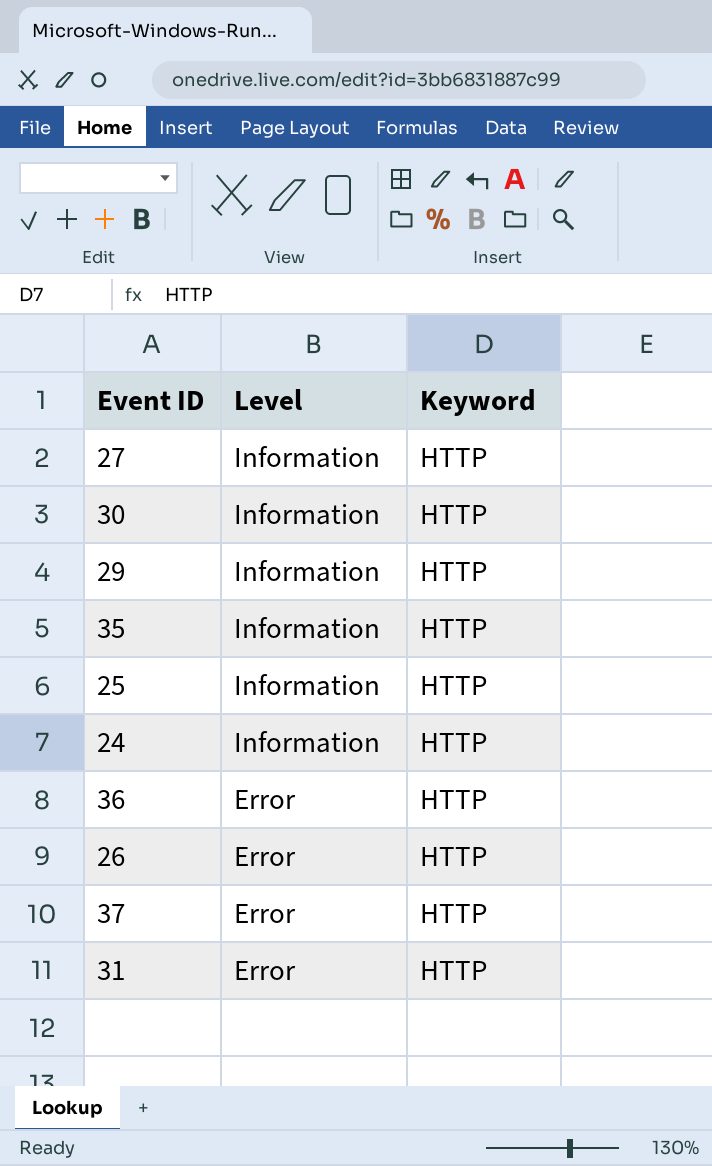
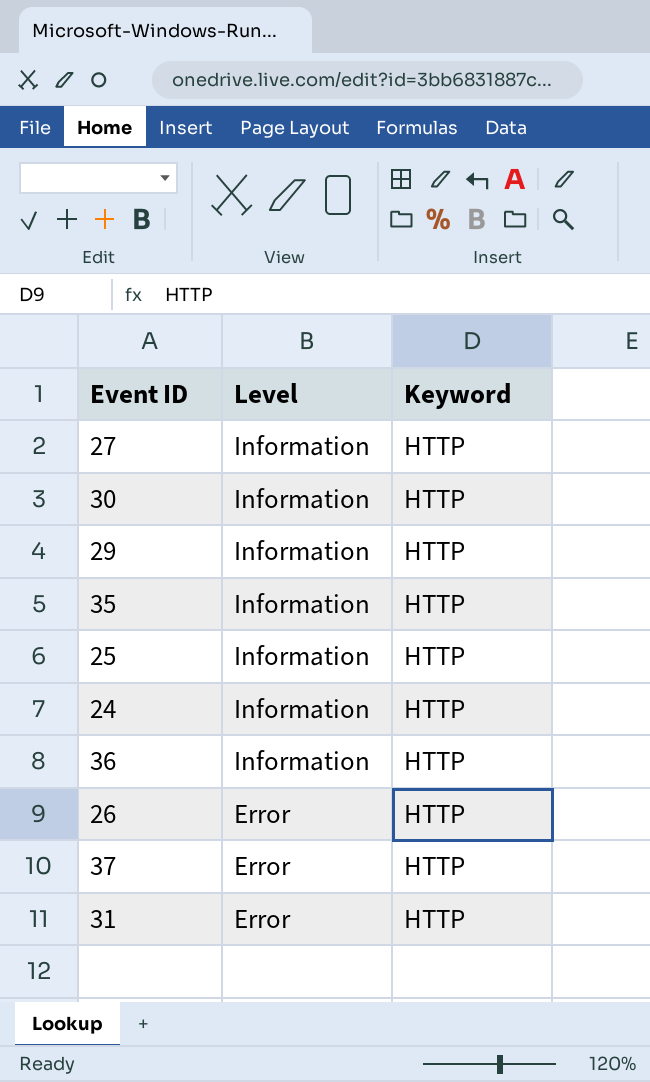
36 | Level: Error -> Information

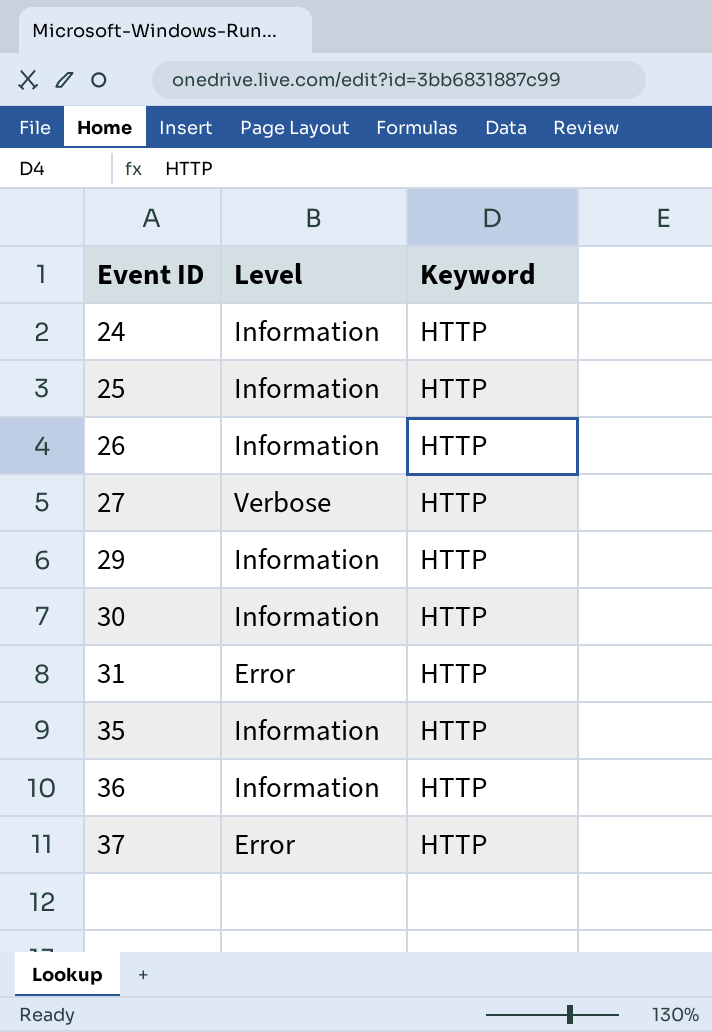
row order: Level descending -> Event ID ascending
26 | Level: Error -> Information
27 | Level: Information -> Verbose

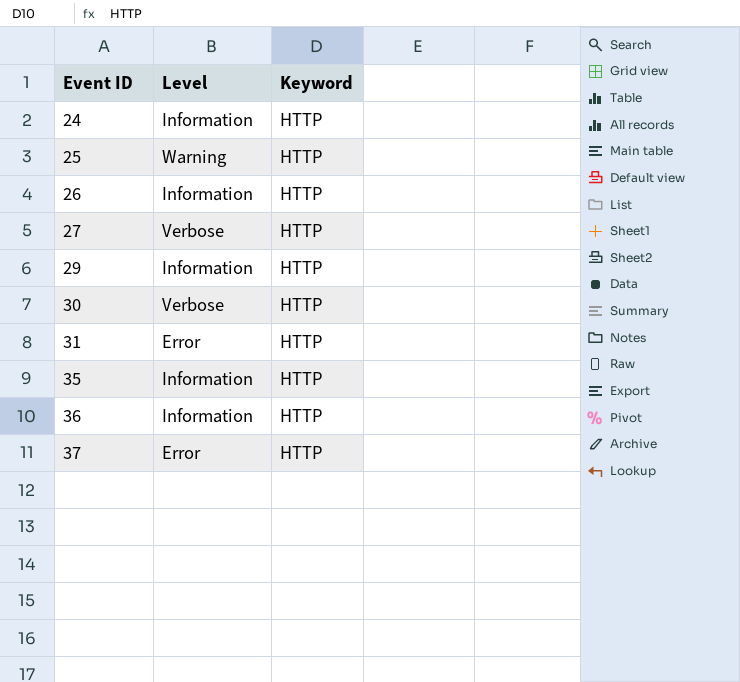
25 | Level: Information -> Warning
30 | Level: Information -> Verbose

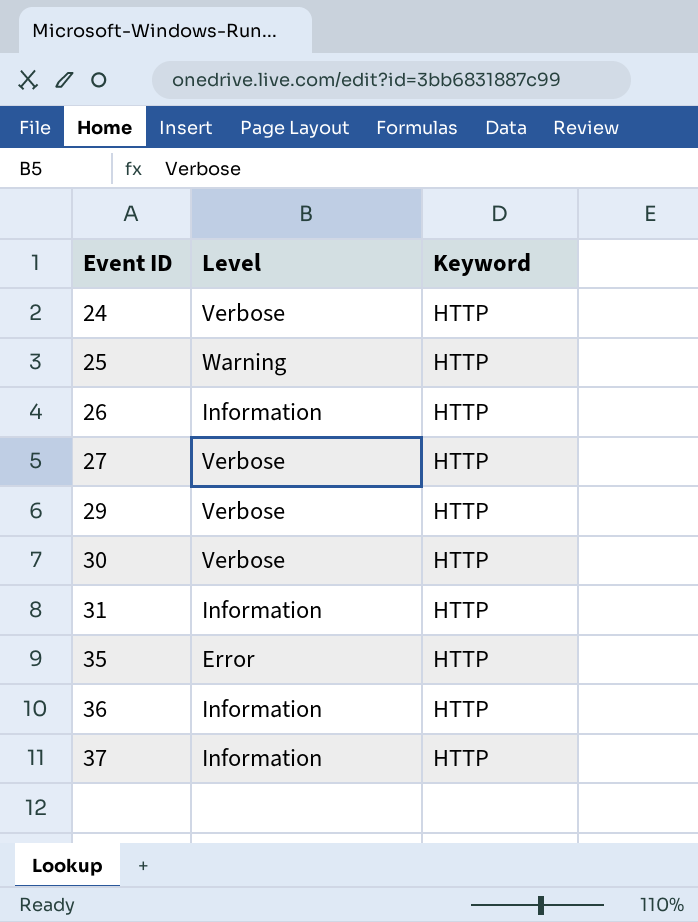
24 | Level: Information -> Verbose
29 | Level: Information -> Verbose
31 | Level: Error -> Information
35 | Level: Information -> Error
37 | Level: Error -> Information

